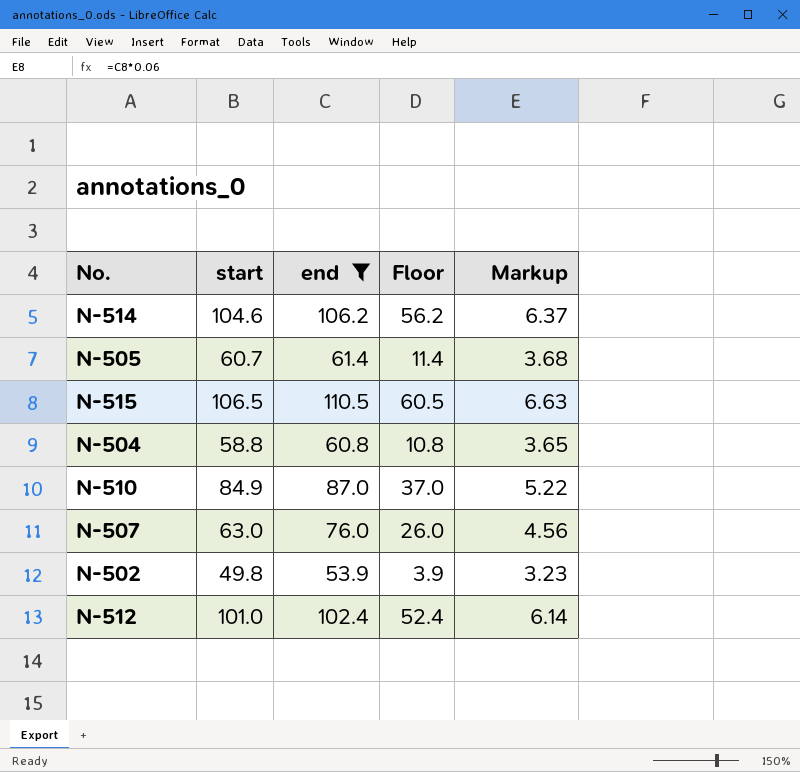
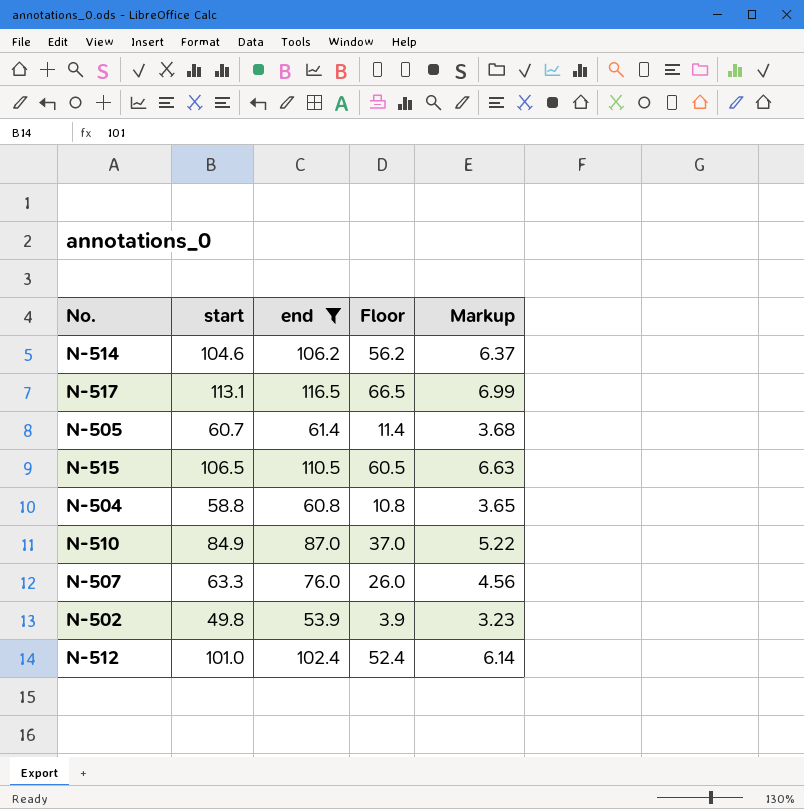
row N-517: none -> 113.1 | 116.5 | 66.5 | 6.99
N-507 | start: 63.0 -> 63.3

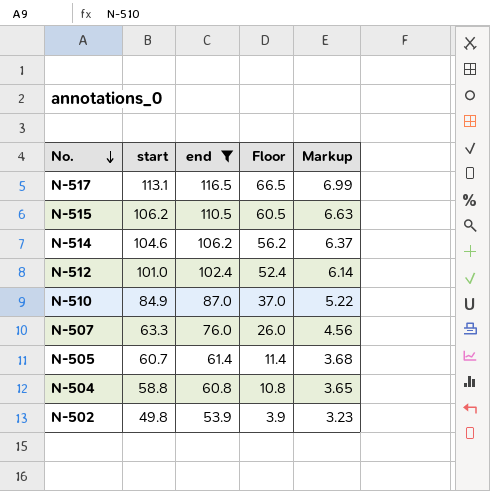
row order: none -> No. descending
N-515 | start: 106.5 -> 106.2

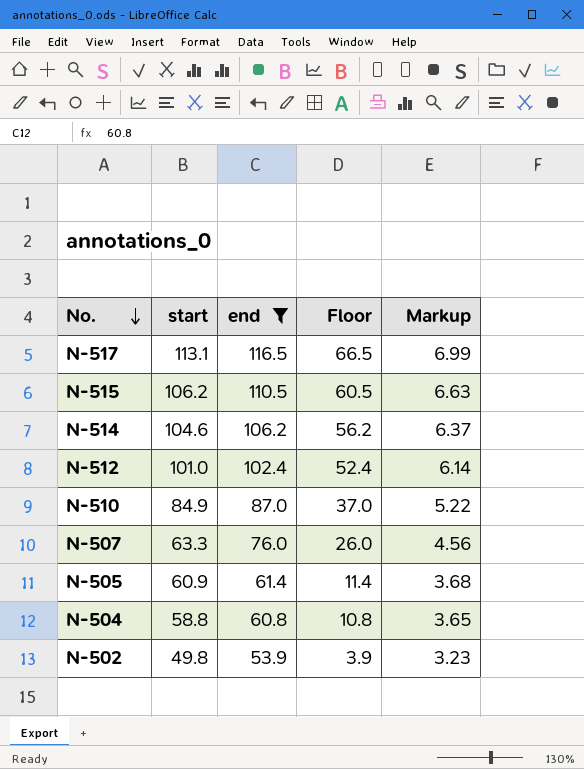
N-505 | start: 60.7 -> 60.9

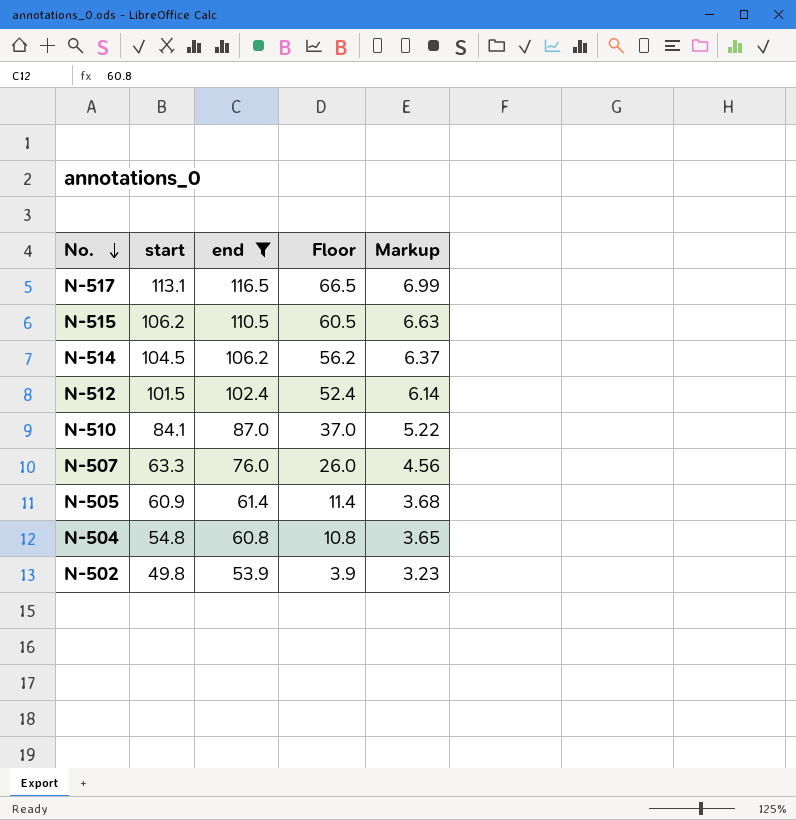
N-514 | start: 104.6 -> 104.5
N-512 | start: 101.0 -> 101.5
N-510 | start: 84.9 -> 84.1
N-504 | start: 58.8 -> 54.8

